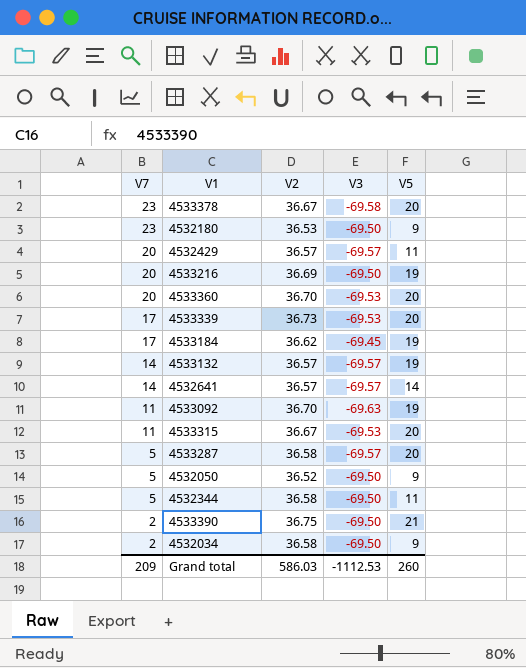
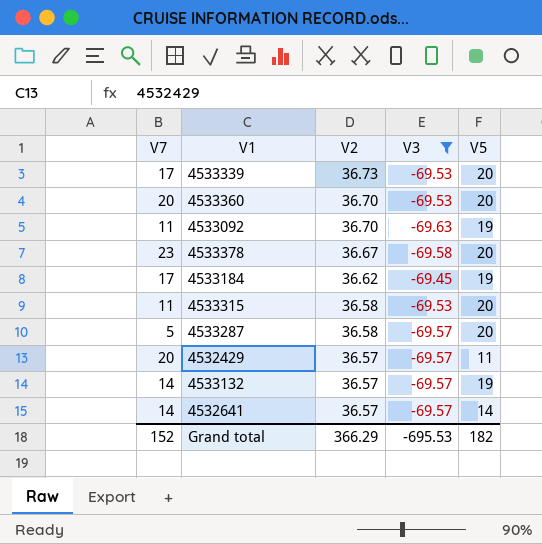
filter: none -> V3 != -69.50
row order: V7 descending -> V2 descending
4533315 | V2: 36.67 -> 36.58
Grand total | V7: 209 -> 152
Grand total | V2: 586.03 -> 366.29
Grand total | V3: -1112.53 -> -695.53
Grand total | V5: 260 -> 182

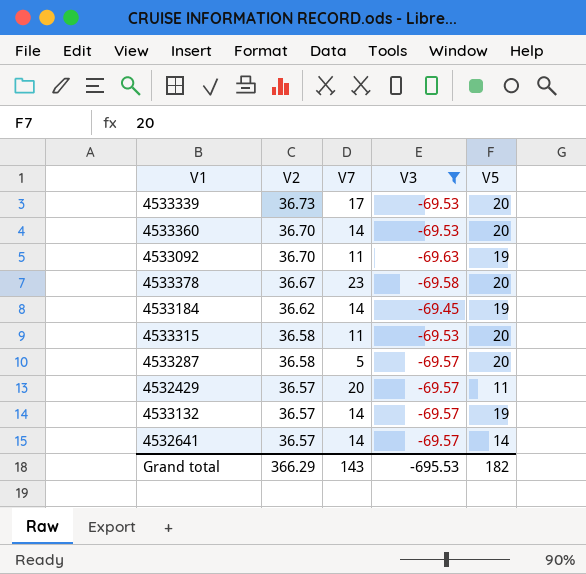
column V7 | position: 1 -> 3
4533360 | V7: 20 -> 14
4533184 | V7: 17 -> 14
Grand total | V7: 152 -> 143

